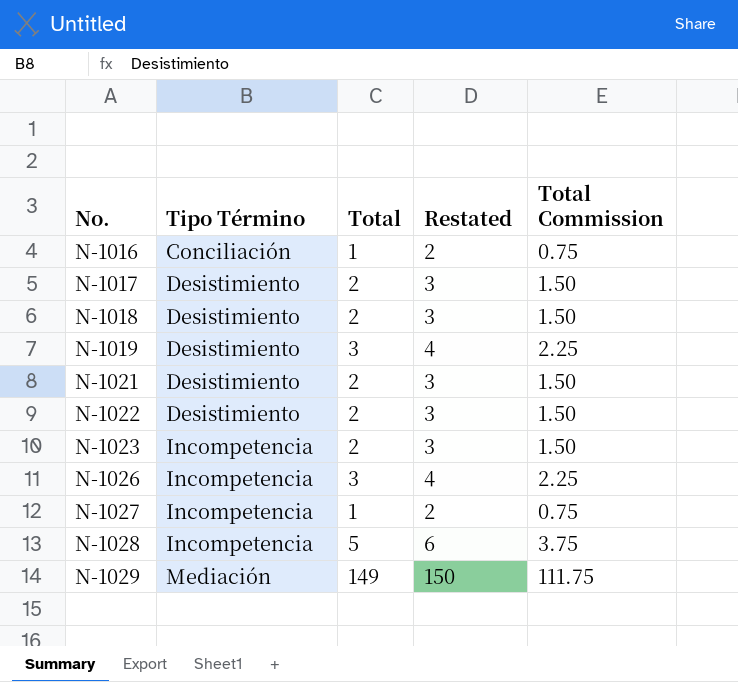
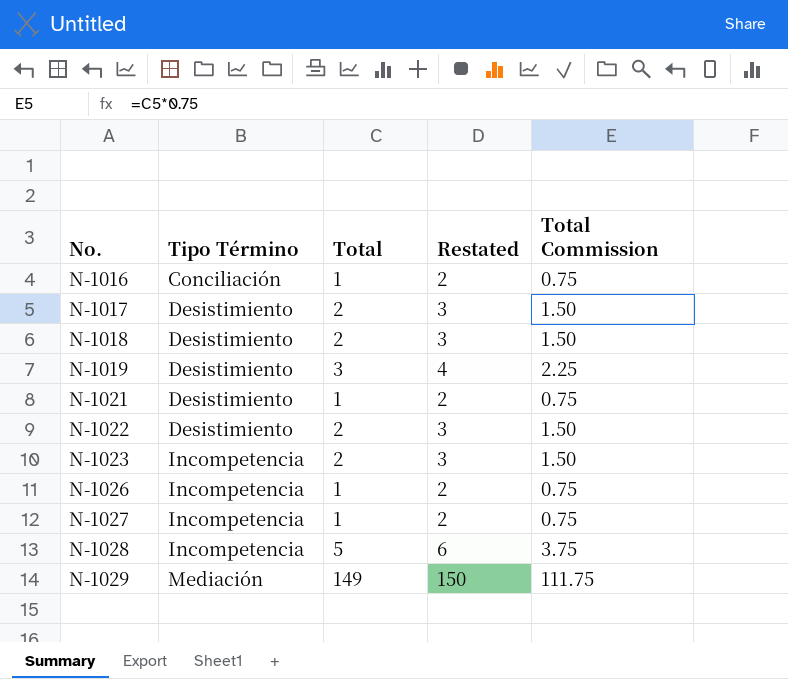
N-1021 | Total: 2 -> 1
N-1021 | Restated: 3 -> 2
N-1021 | Total Commission: 1.50 -> 0.75
N-1026 | Total: 3 -> 1
N-1026 | Restated: 4 -> 2
N-1026 | Total Commission: 2.25 -> 0.75

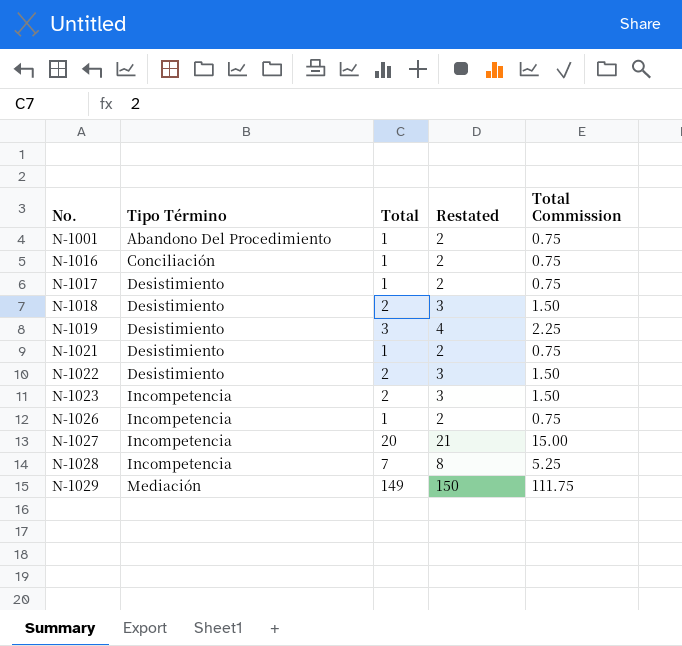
row N-1001: none -> Abandono Del Procedimiento | 1 | 2 | 0.75
N-1017 | Total: 2 -> 1
N-1017 | Restated: 3 -> 2
N-1017 | Total Commission: 1.50 -> 0.75
N-1027 | Total: 1 -> 20
N-1027 | Restated: 2 -> 21
N-1027 | Total Commission: 0.75 -> 15.00
N-1028 | Total: 5 -> 7
N-1028 | Restated: 6 -> 8
N-1028 | Total Commission: 3.75 -> 5.25

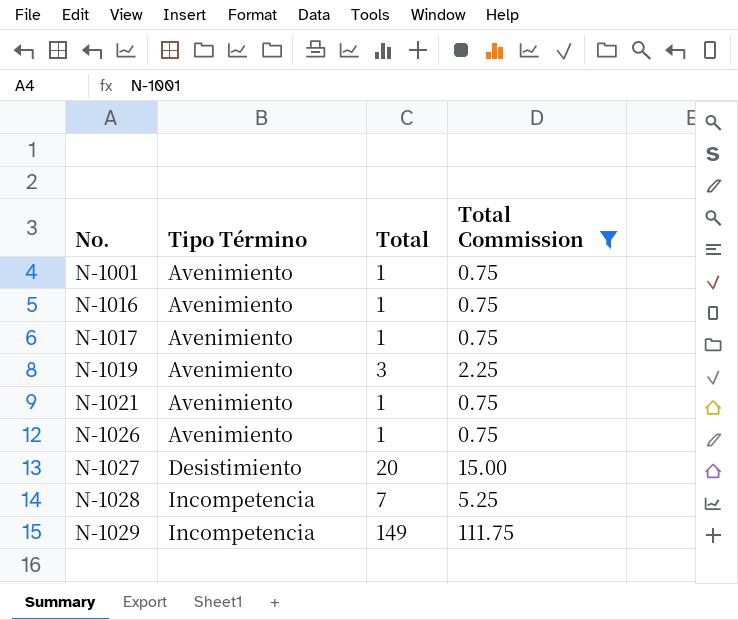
filter: none -> Total Commission != 1.50
column Restated | formula: [Total] + 1 -> none
N-1001 | Tipo Término: Abandono Del Procedimiento -> Avenimiento
N-1016 | Tipo Término: Conciliación -> Avenimiento
N-1017 | Tipo Término: Desistimiento -> Avenimiento
N-1019 | Tipo Término: Desistimiento -> Avenimiento
N-1021 | Tipo Término: Desistimiento -> Avenimiento
N-1026 | Tipo Término: Incompetencia -> Avenimiento
N-1027 | Tipo Término: Incompetencia -> Desistimiento
N-1029 | Tipo Término: Mediación -> Incompetencia

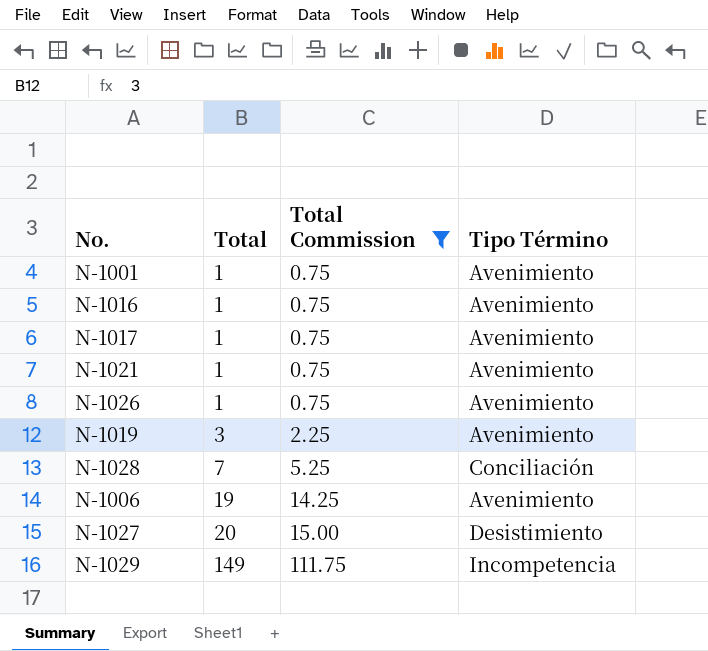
row order: No. ascending -> Total ascending
column Tipo Término | position: 2 -> 4
N-1028 | Tipo Término: Incompetencia -> Conciliación
row N-1006: none -> 19 | 14.25 | Avenimiento

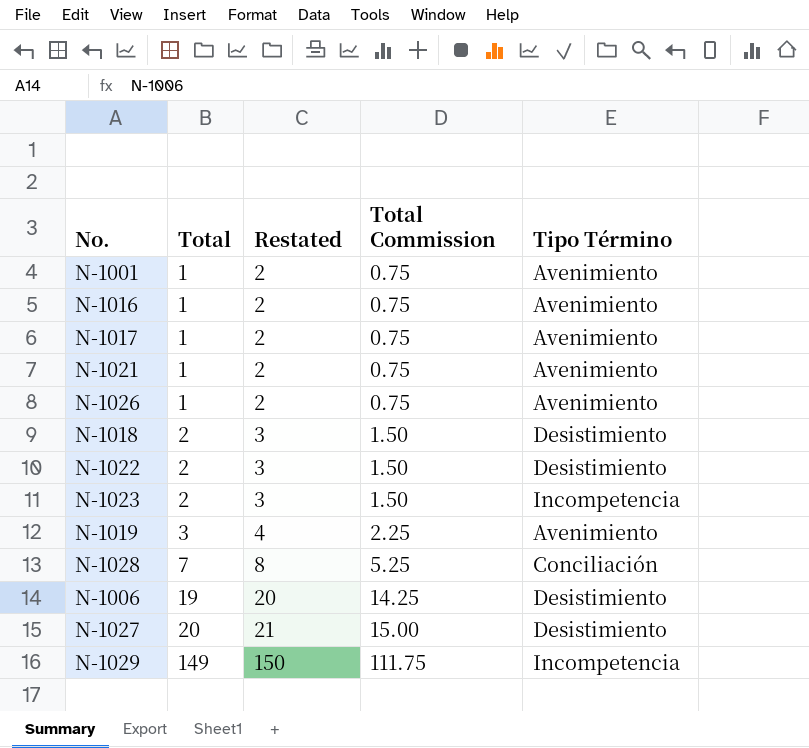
filter: Total Commission != 1.50 -> none
column Restated | formula: none -> [Total] + 1
N-1006 | Tipo Término: Avenimiento -> Desistimiento

